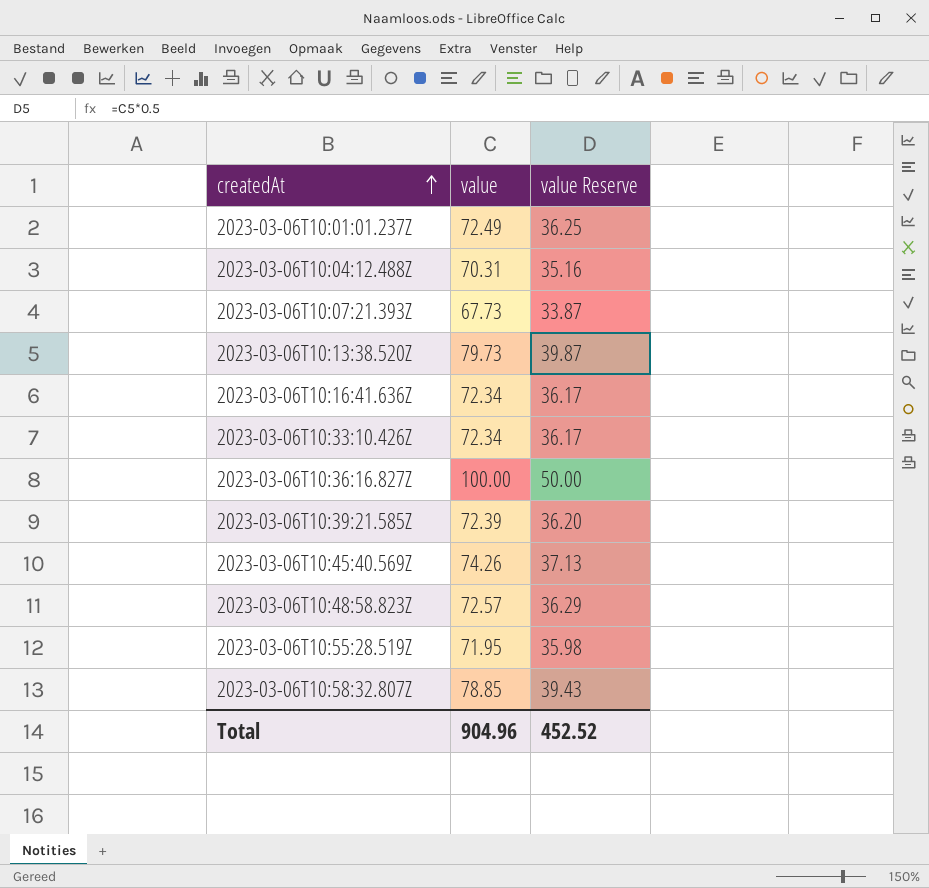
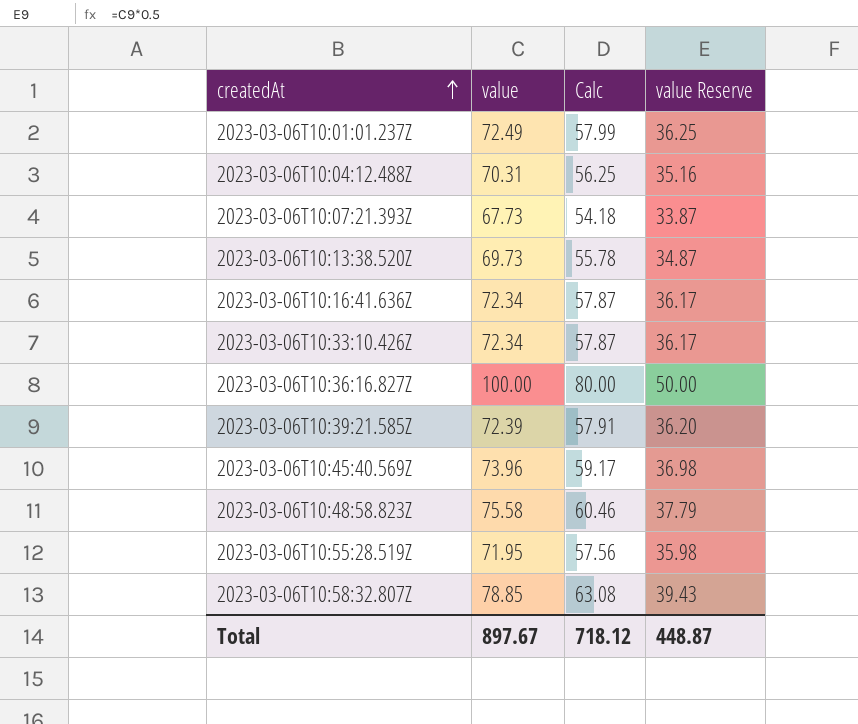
column Calc | formula: none -> [value] * 0.8
2023-03-06T10:13:38.520Z | value: 79.73 -> 69.73
2023-03-06T10:13:38.520Z | value Reserve: 39.87 -> 34.87
2023-03-06T10:45:40.569Z | value: 74.26 -> 73.96
2023-03-06T10:45:40.569Z | value Reserve: 37.13 -> 36.98
2023-03-06T10:48:58.823Z | value: 72.57 -> 75.58
2023-03-06T10:48:58.823Z | value Reserve: 36.29 -> 37.79
Total | value: 904.96 -> 897.67
Total | value Reserve: 452.52 -> 448.87

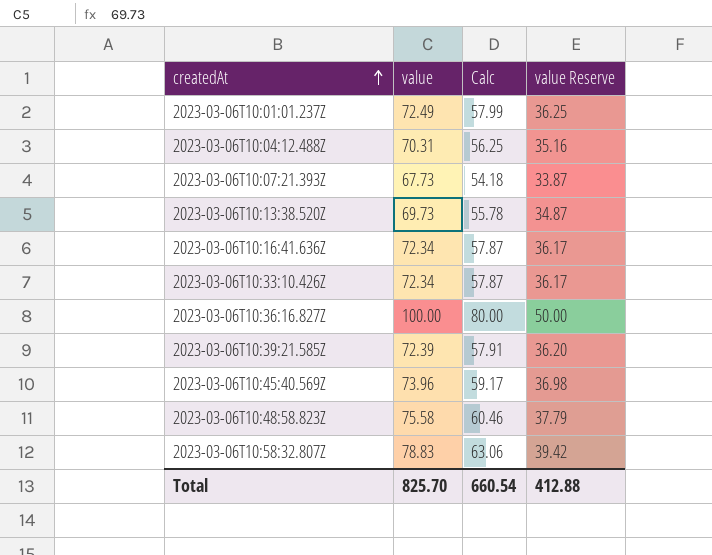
row 2023-03-06T10:55:28.519Z: 71.95 | 57.56 | 35.98 -> none
2023-03-06T10:58:32.807Z | value: 78.85 -> 78.83
2023-03-06T10:58:32.807Z | Calc: 63.08 -> 63.06
2023-03-06T10:58:32.807Z | value Reserve: 39.43 -> 39.42
Total | value: 897.67 -> 825.70
Total | Calc: 718.12 -> 660.54
Total | value Reserve: 448.87 -> 412.88

